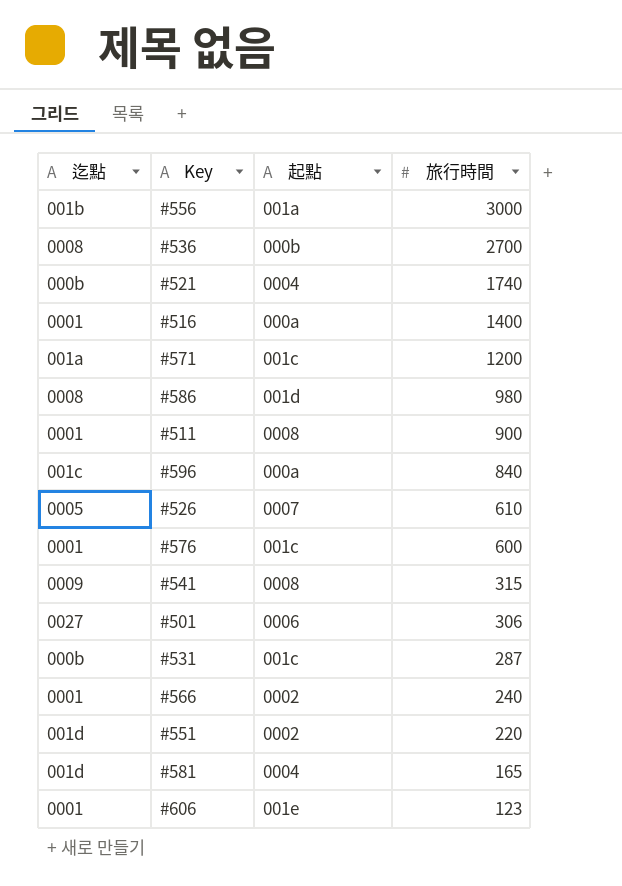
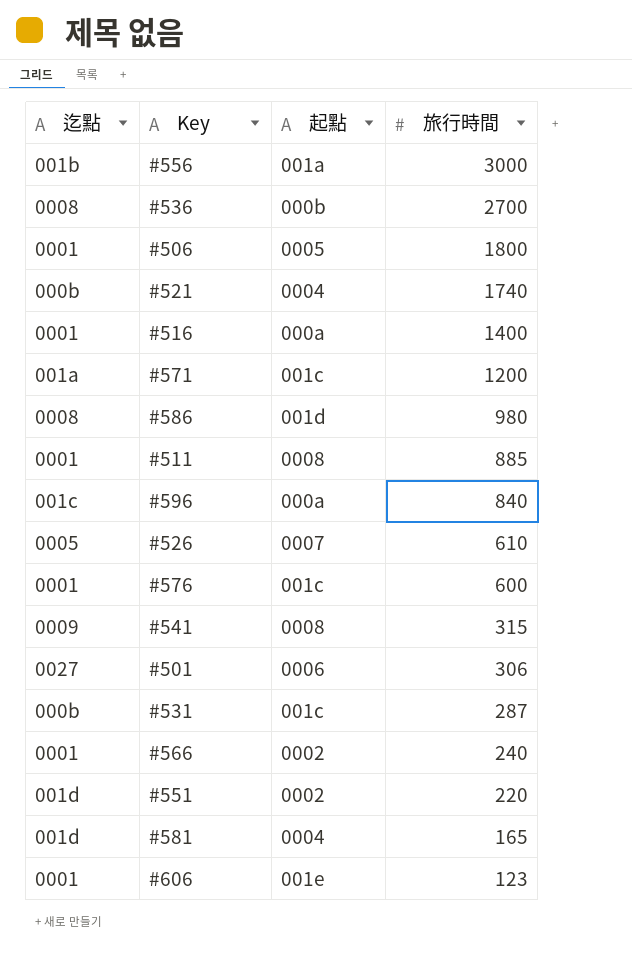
row #506: none -> 0001 | 0005 | 1800
#511 | 旅行時間: 900 -> 885

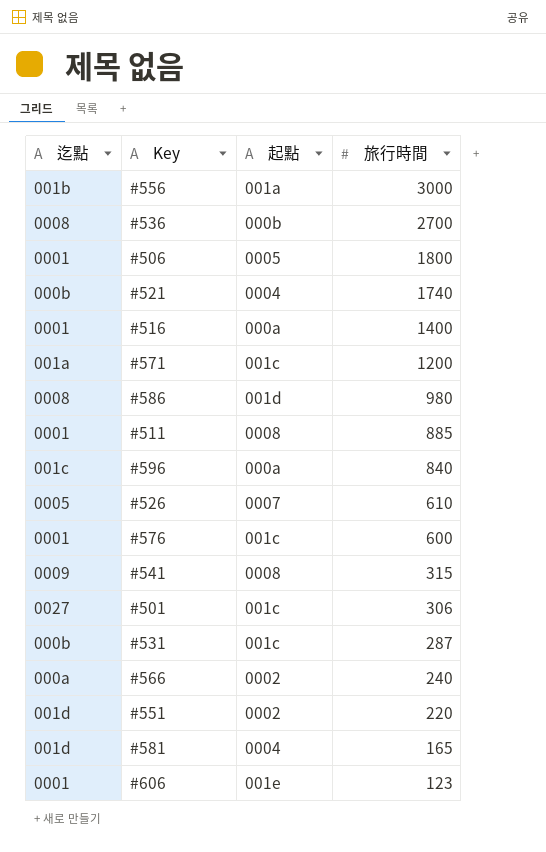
#501 | 起點: 0006 -> 001c
#566 | 迄點: 0001 -> 000a

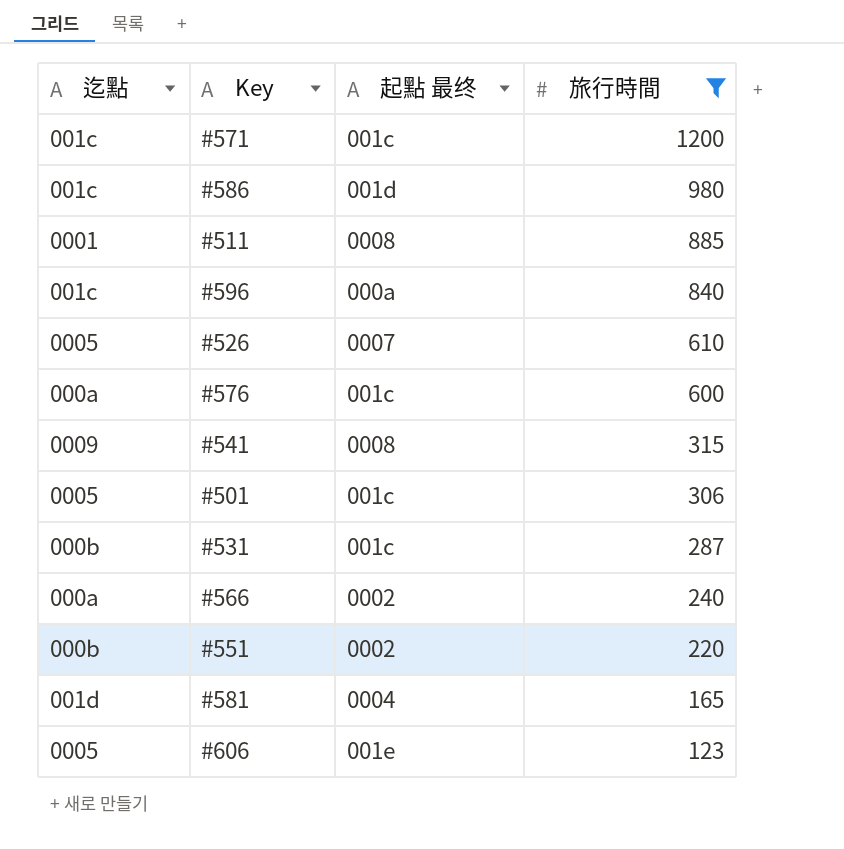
filter: none -> 旅行時間 <= 1200
column name: 起點 -> 起點 最终
#571 | 迄點: 001a -> 001c
#586 | 迄點: 0008 -> 001c
#576 | 迄點: 0001 -> 000a
#501 | 迄點: 0027 -> 0005
#551 | 迄點: 001d -> 000b
#606 | 迄點: 0001 -> 0005

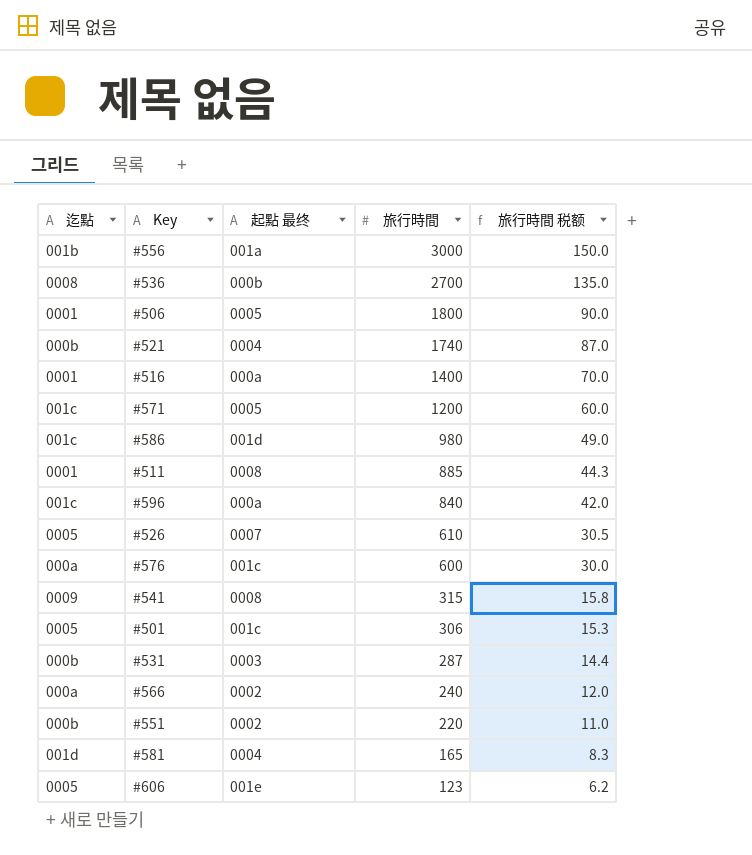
filter: 旅行時間 <= 1200 -> none
column 旅行時間 税额 | formula: none -> [旅行時間] * 0.05
#571 | 起點 最终: 001c -> 0005
#531 | 起點 最终: 001c -> 0003

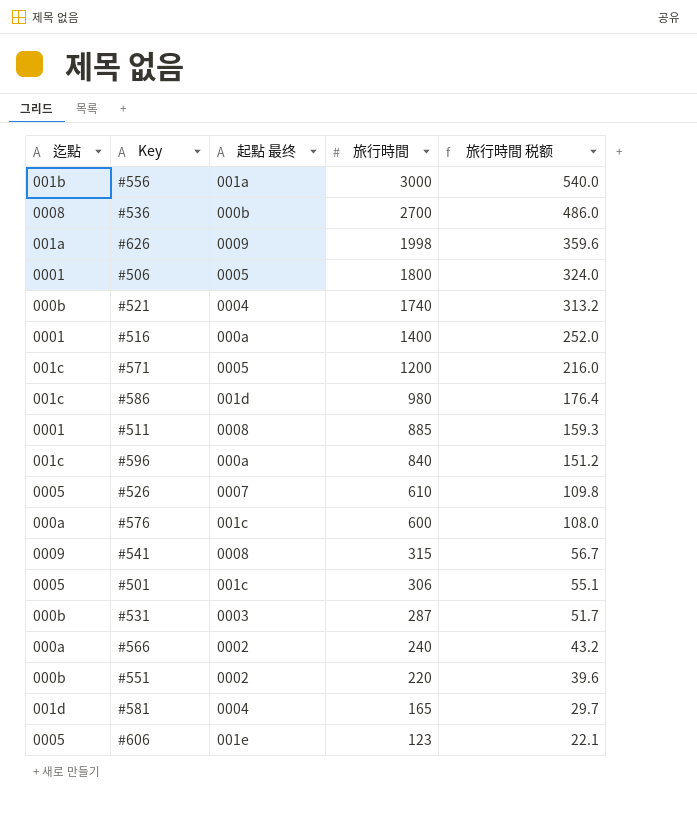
column 旅行時間 税额 | formula: [旅行時間] * 0.05 -> [旅行時間] * 0.18
row #626: none -> 001a | 0009 | 1998 | 359.6

